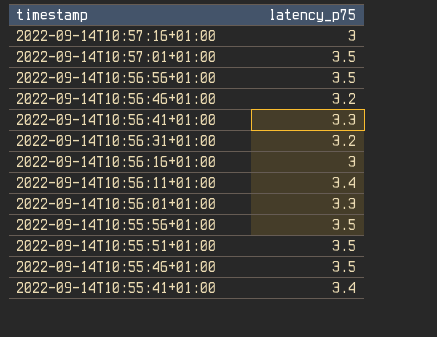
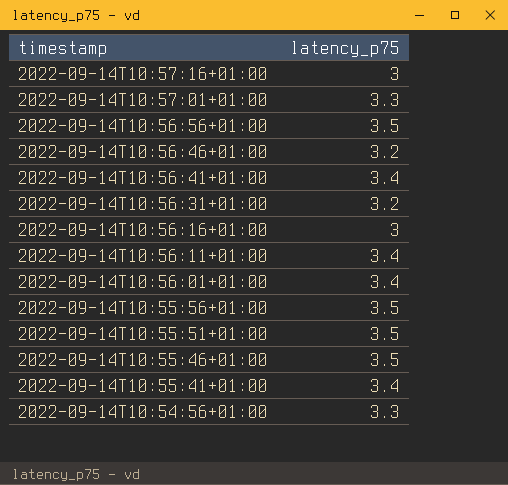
2022-09-14T10:57:01+01:00 | latency_p75: 3.5 -> 3.3
2022-09-14T10:56:41+01:00 | latency_p75: 3.3 -> 3.4
2022-09-14T10:56:01+01:00 | latency_p75: 3.3 -> 3.4
row 2022-09-14T10:54:56+01:00: none -> 3.3

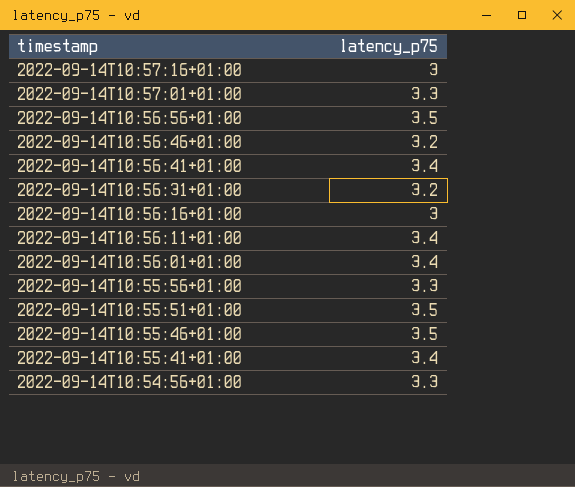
2022-09-14T10:55:56+01:00 | latency_p75: 3.5 -> 3.3

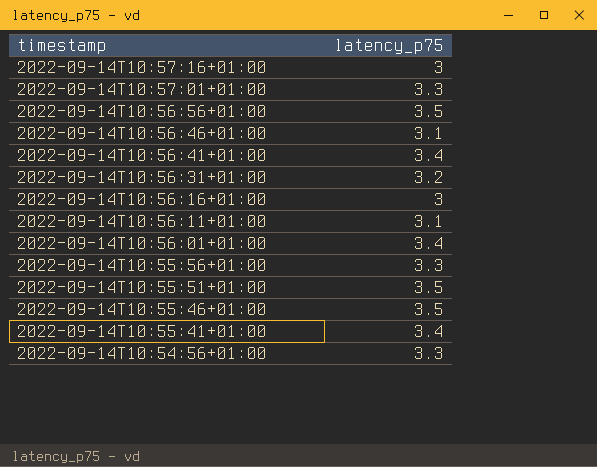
2022-09-14T10:56:46+01:00 | latency_p75: 3.2 -> 3.1
2022-09-14T10:56:11+01:00 | latency_p75: 3.4 -> 3.1

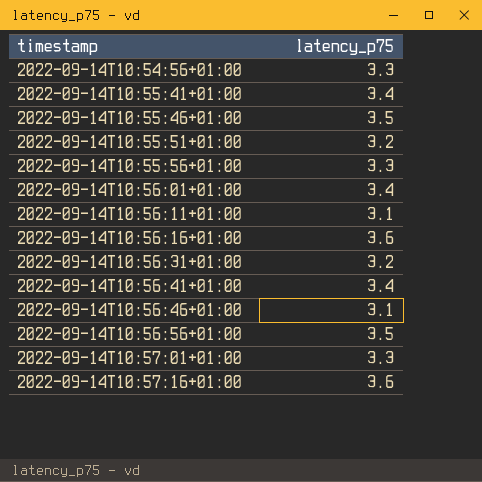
row order: timestamp descending -> timestamp ascending
2022-09-14T10:55:51+01:00 | latency_p75: 3.5 -> 3.2
2022-09-14T10:56:16+01:00 | latency_p75: 3 -> 3.6
2022-09-14T10:57:16+01:00 | latency_p75: 3 -> 3.6

